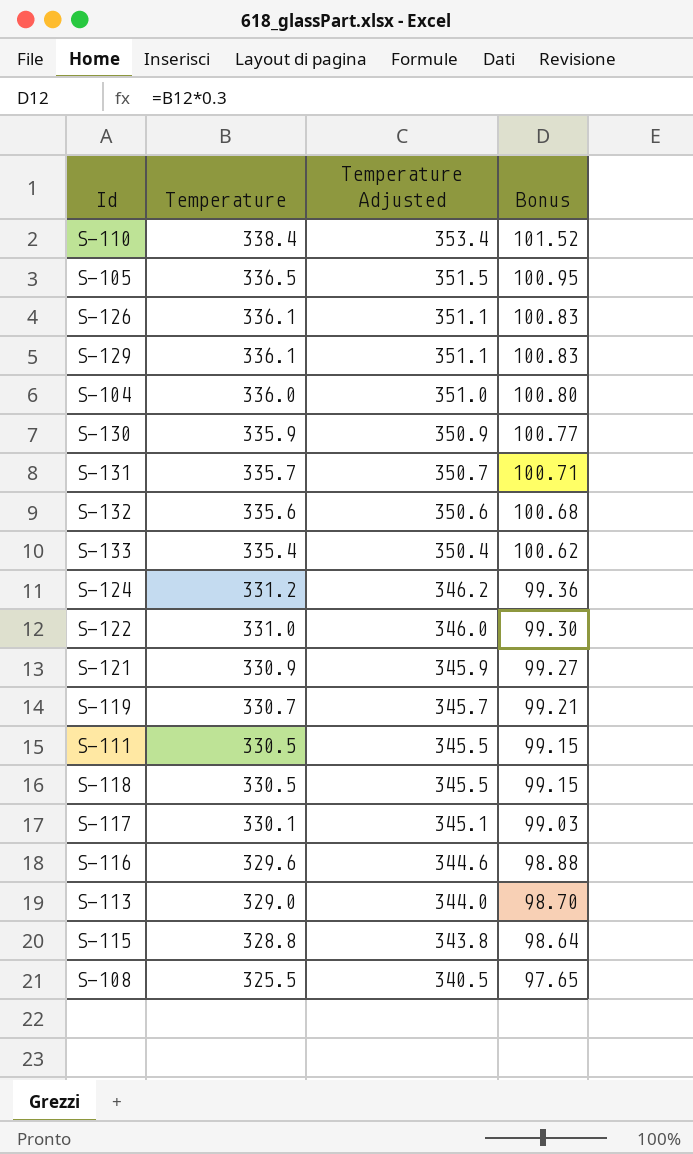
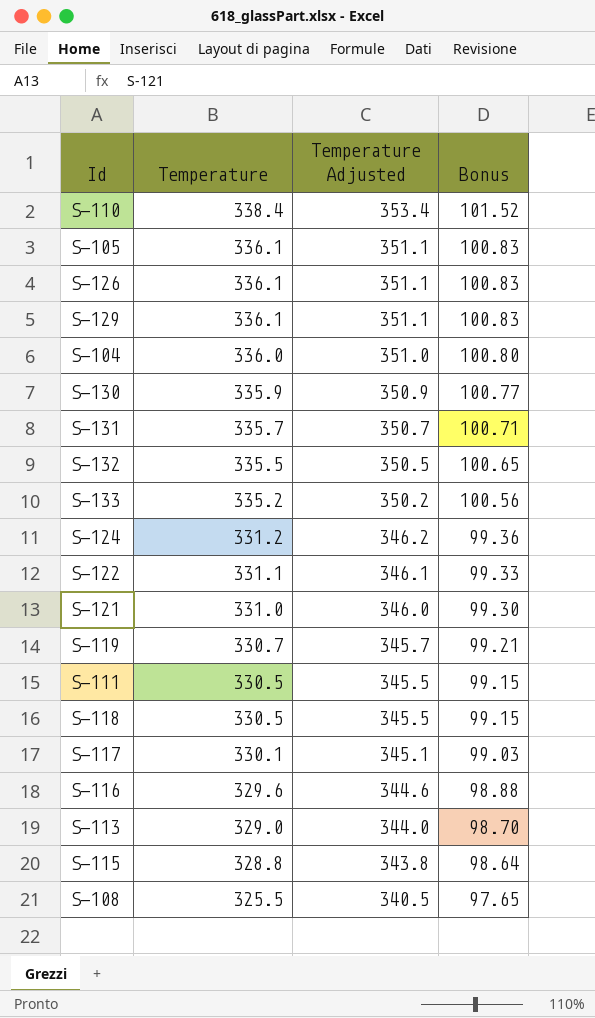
S-105 | Temperature: 336.5 -> 336.1
S-105 | Temperature Adjusted: 351.5 -> 351.1
S-105 | Bonus: 100.95 -> 100.83
S-132 | Temperature: 335.6 -> 335.5
S-132 | Temperature Adjusted: 350.6 -> 350.5
S-132 | Bonus: 100.68 -> 100.65
S-133 | Temperature: 335.4 -> 335.2
S-133 | Temperature Adjusted: 350.4 -> 350.2
S-133 | Bonus: 100.62 -> 100.56
S-122 | Temperature: 331.0 -> 331.1
S-122 | Temperature Adjusted: 346.0 -> 346.1
S-122 | Bonus: 99.30 -> 99.33
S-121 | Temperature: 330.9 -> 331.0
S-121 | Temperature Adjusted: 345.9 -> 346.0
S-121 | Bonus: 99.27 -> 99.30

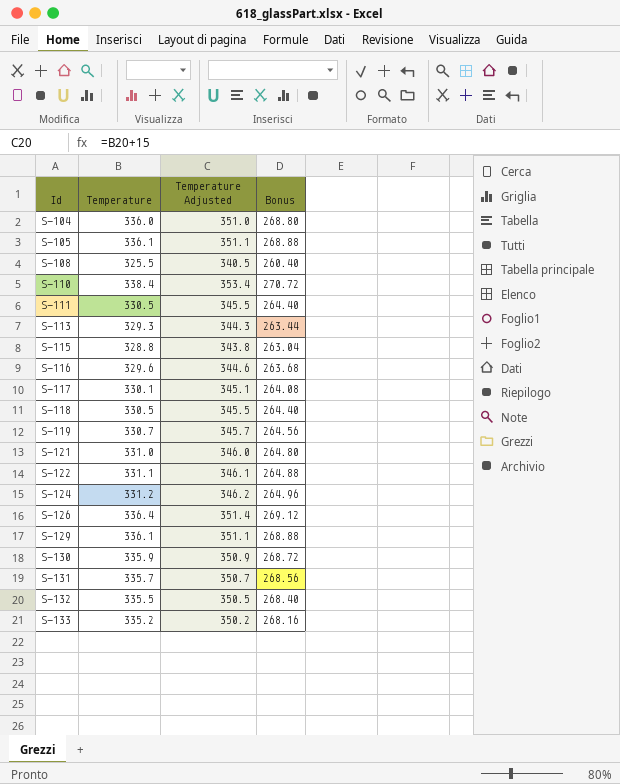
row order: Temperature descending -> Id ascending
column Bonus | formula: [Temperature] * 0.3 -> [Temperature] * 0.8
S-113 | Temperature: 329.0 -> 329.3
S-113 | Temperature Adjusted: 344.0 -> 344.3
S-126 | Temperature: 336.1 -> 336.4
S-126 | Temperature Adjusted: 351.1 -> 351.4

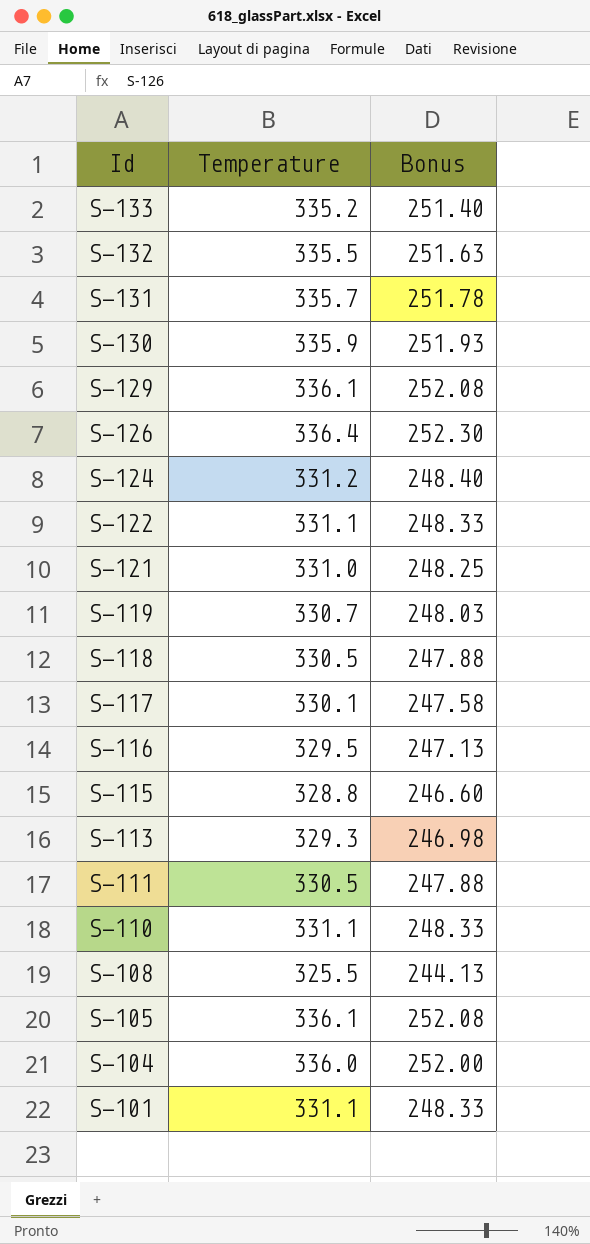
row order: Id ascending -> Id descending
column Temperature Adjusted | formula: [Temperature] + 15 -> none
column Bonus | formula: [Temperature] * 0.8 -> [Temperature] * 0.75
S-116 | Temperature: 329.6 -> 329.5
S-110 | Temperature: 338.4 -> 331.1
row S-101: none -> 331.1 | 248.33

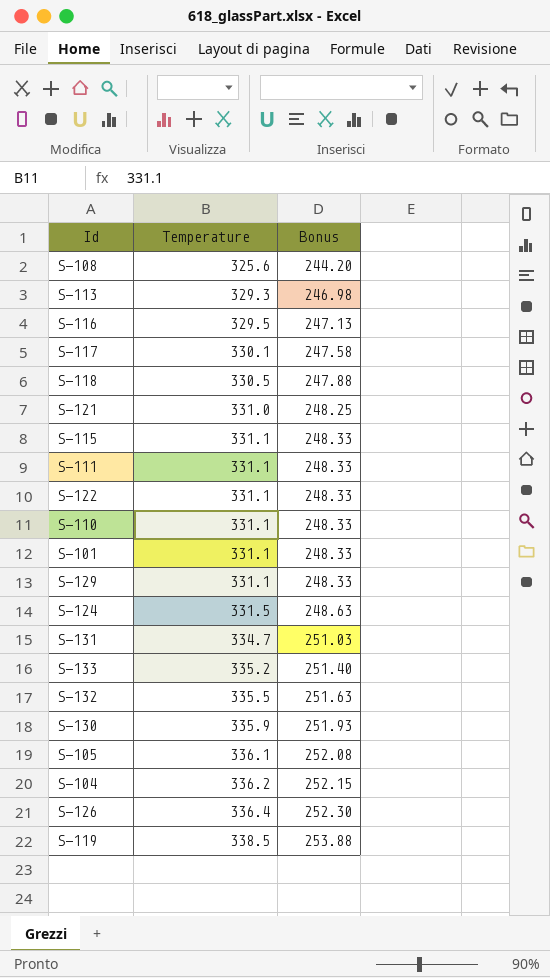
row order: Id descending -> Temperature ascending
S-108 | Temperature: 325.5 -> 325.6
S-108 | Bonus: 244.13 -> 244.20
S-115 | Temperature: 328.8 -> 331.1
S-115 | Bonus: 246.60 -> 248.33
S-111 | Temperature: 330.5 -> 331.1
S-111 | Bonus: 247.88 -> 248.33
S-129 | Temperature: 336.1 -> 331.1
S-129 | Bonus: 252.08 -> 248.33
S-124 | Temperature: 331.2 -> 331.5
S-124 | Bonus: 248.40 -> 248.63
S-131 | Temperature: 335.7 -> 334.7
S-131 | Bonus: 251.78 -> 251.03
S-104 | Temperature: 336.0 -> 336.2
S-104 | Bonus: 252.00 -> 252.15
S-119 | Temperature: 330.7 -> 338.5
S-119 | Bonus: 248.03 -> 253.88

